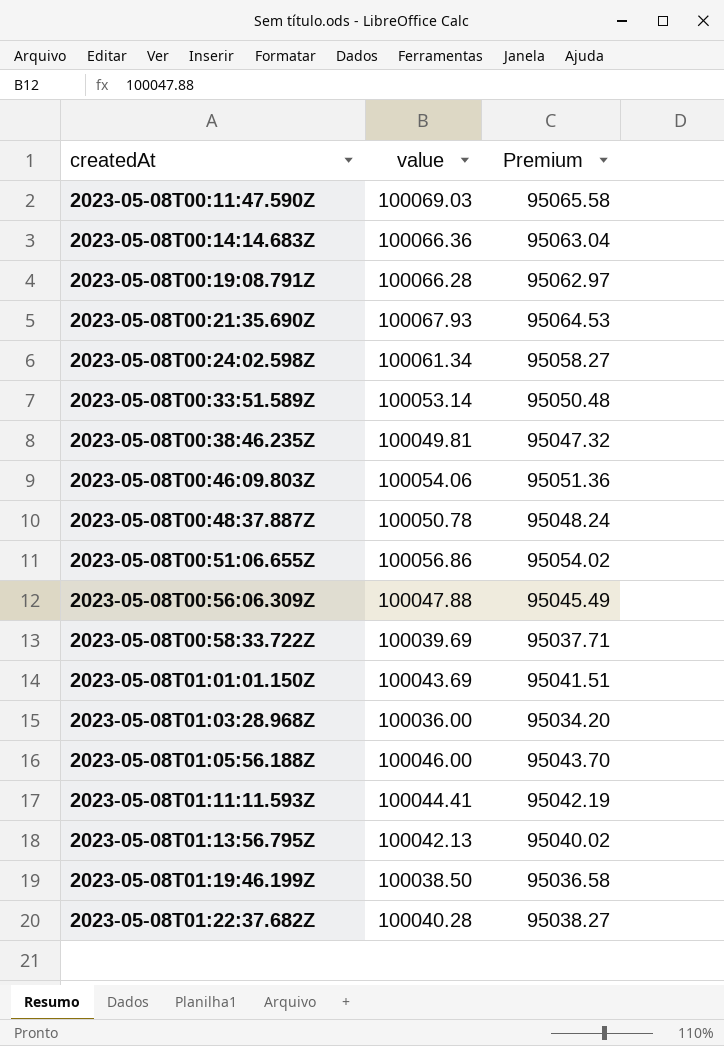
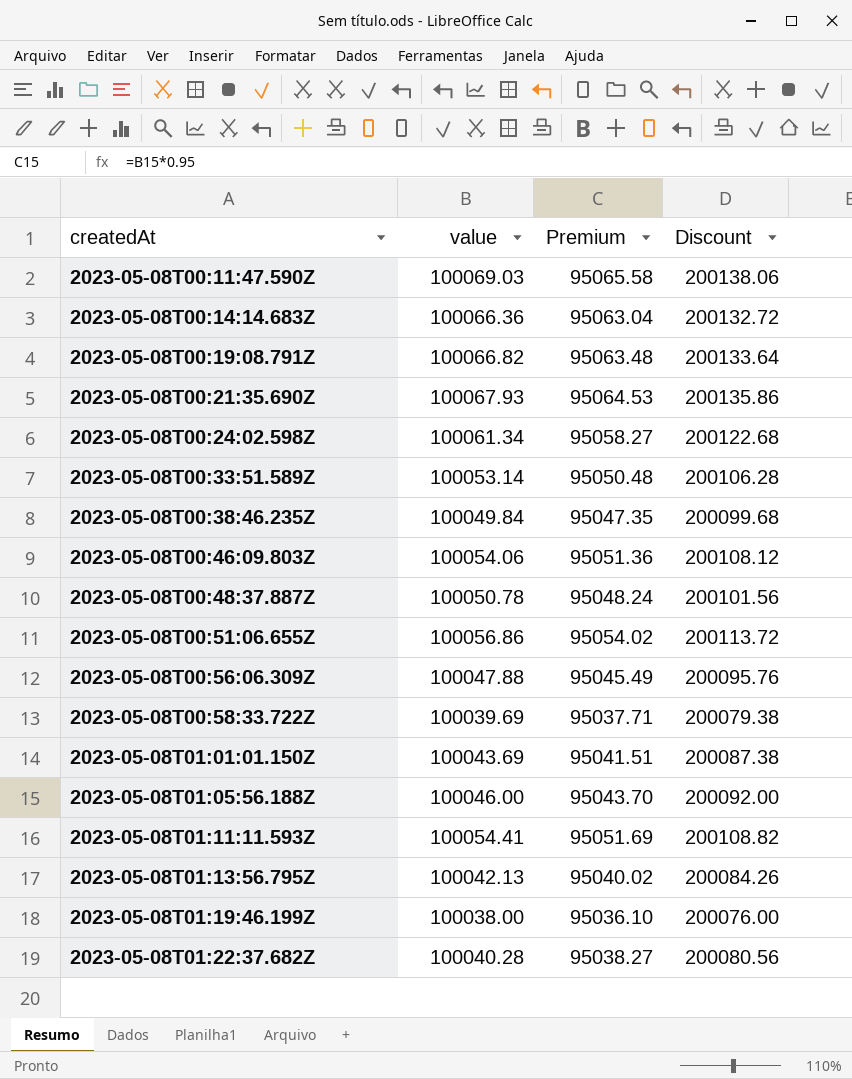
column Discount | formula: none -> [value] * 2
row 2023-05-08T01:03:28.968Z: 100036.00 | 95034.20 -> none
2023-05-08T00:19:08.791Z | value: 100066.28 -> 100066.82
2023-05-08T00:19:08.791Z | Premium: 95062.97 -> 95063.48
2023-05-08T00:38:46.235Z | value: 100049.81 -> 100049.84
2023-05-08T00:38:46.235Z | Premium: 95047.32 -> 95047.35
2023-05-08T01:11:11.593Z | value: 100044.41 -> 100054.41
2023-05-08T01:11:11.593Z | Premium: 95042.19 -> 95051.69
2023-05-08T01:19:46.199Z | value: 100038.50 -> 100038.00
2023-05-08T01:19:46.199Z | Premium: 95036.58 -> 95036.10

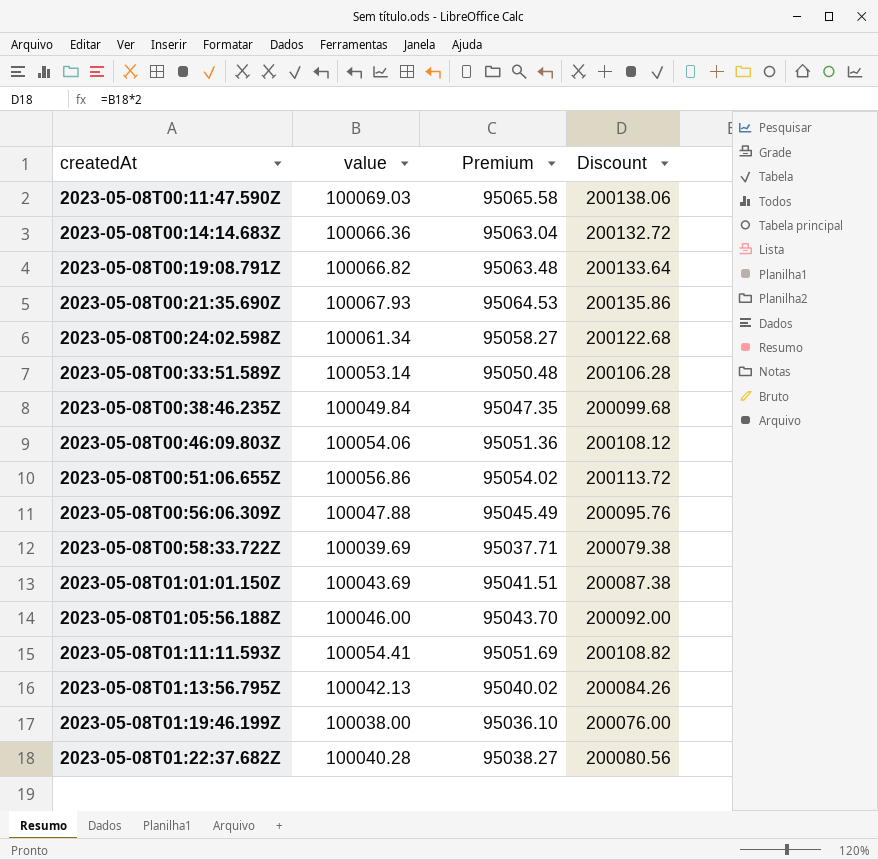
row 2023-05-08T00:48:37.887Z: 100050.78 | 95048.24 | 200101.56 -> none

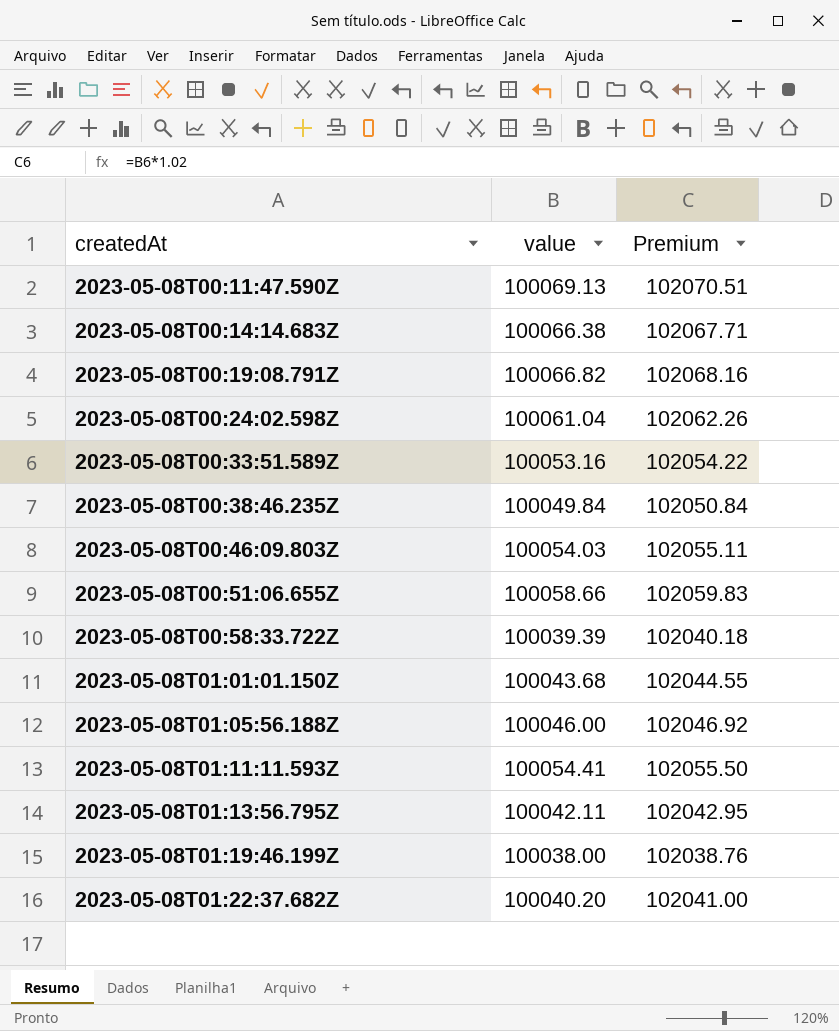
column Discount | formula: [value] * 2 -> none
column Premium | formula: [value] * 0.95 -> [value] * 1.02
row 2023-05-08T00:21:35.690Z: 100067.93 | 95064.53 | 200135.86 -> none
row 2023-05-08T00:56:06.309Z: 100047.88 | 95045.49 | 200095.76 -> none
2023-05-08T00:11:47.590Z | value: 100069.03 -> 100069.13
2023-05-08T00:14:14.683Z | value: 100066.36 -> 100066.38
2023-05-08T00:24:02.598Z | value: 100061.34 -> 100061.04
2023-05-08T00:33:51.589Z | value: 100053.14 -> 100053.16
2023-05-08T00:46:09.803Z | value: 100054.06 -> 100054.03
2023-05-08T00:51:06.655Z | value: 100056.86 -> 100058.66
2023-05-08T00:58:33.722Z | value: 100039.69 -> 100039.39
2023-05-08T01:01:01.150Z | value: 100043.69 -> 100043.68
2023-05-08T01:13:56.795Z | value: 100042.13 -> 100042.11
2023-05-08T01:22:37.682Z | value: 100040.28 -> 100040.20

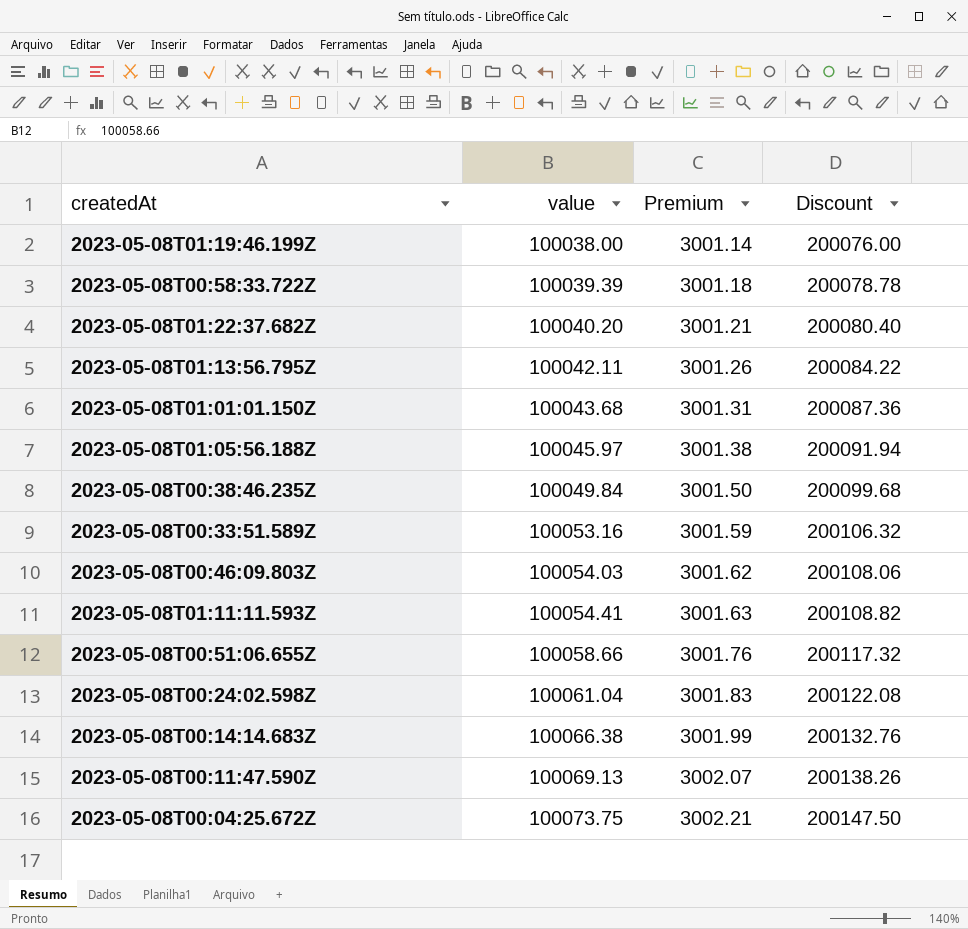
row order: createdAt ascending -> value ascending
column Premium | formula: [value] * 1.02 -> [value] * 0.03
column Discount | formula: none -> [value] * 2
row 2023-05-08T00:19:08.791Z: 100066.82 | 102068.16 -> none
2023-05-08T01:05:56.188Z | value: 100046.00 -> 100045.97
row 2023-05-08T00:04:25.672Z: none -> 100073.75 | 3002.21 | 200147.50

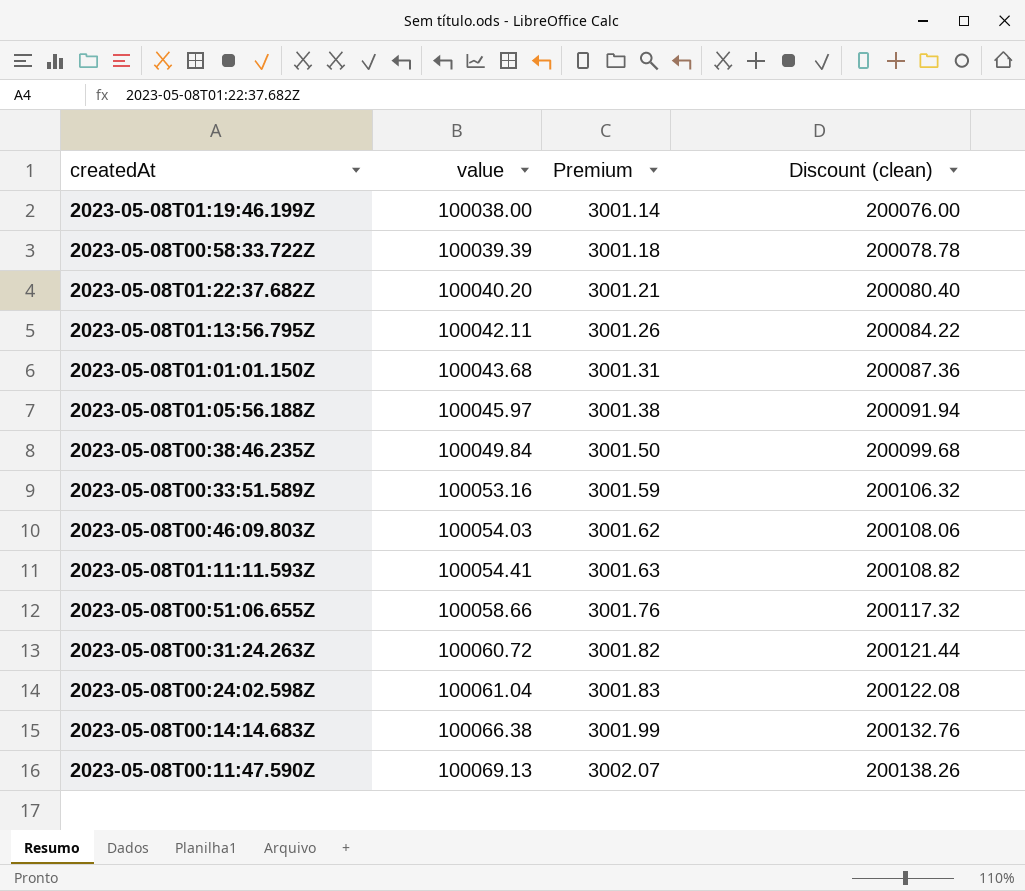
column name: Discount -> Discount (clean)
row 2023-05-08T00:04:25.672Z: 100073.75 | 3002.21 | 200147.50 -> none
row 2023-05-08T00:31:24.263Z: none -> 100060.72 | 3001.82 | 200121.44

